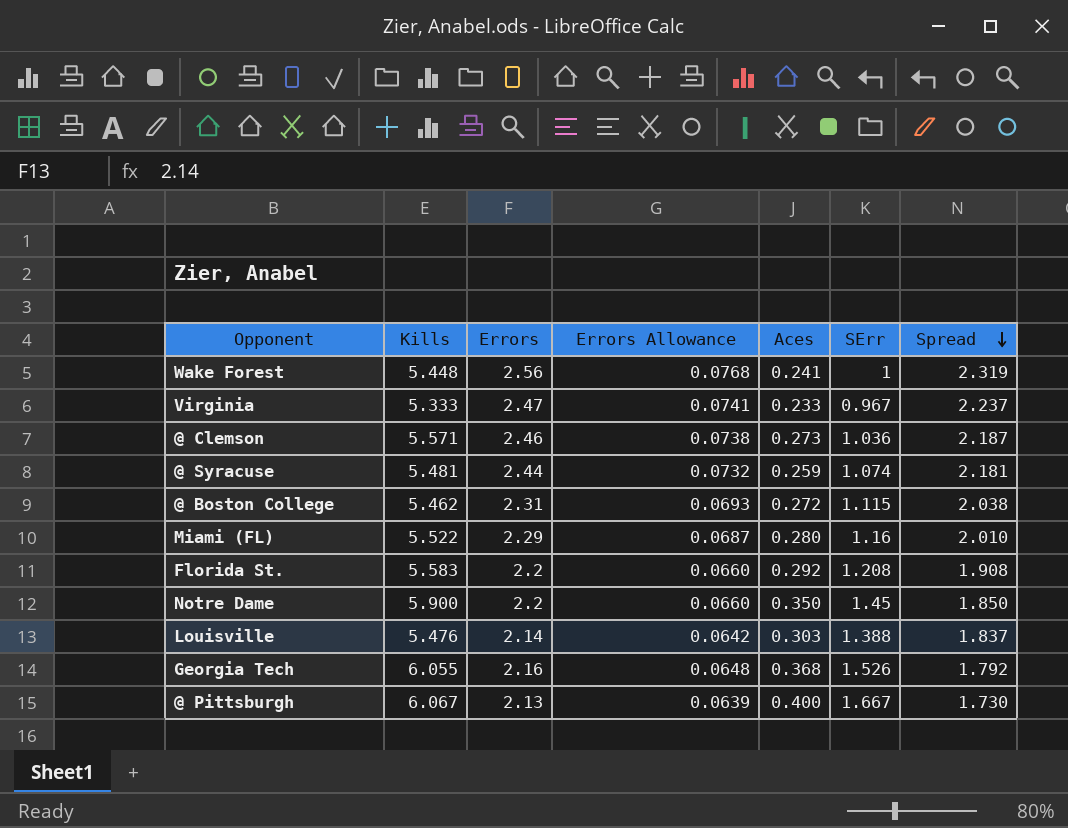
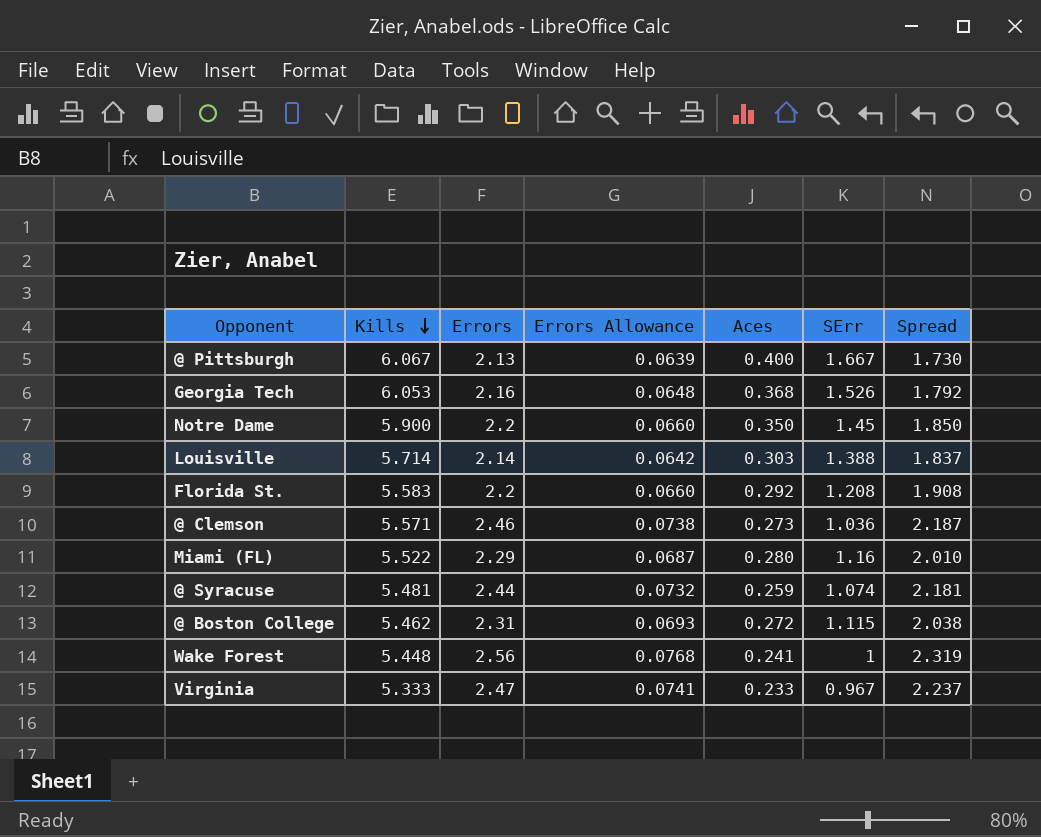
row order: Spread descending -> Kills descending
Georgia Tech | Kills: 6.055 -> 6.053
Louisville | Kills: 5.476 -> 5.714

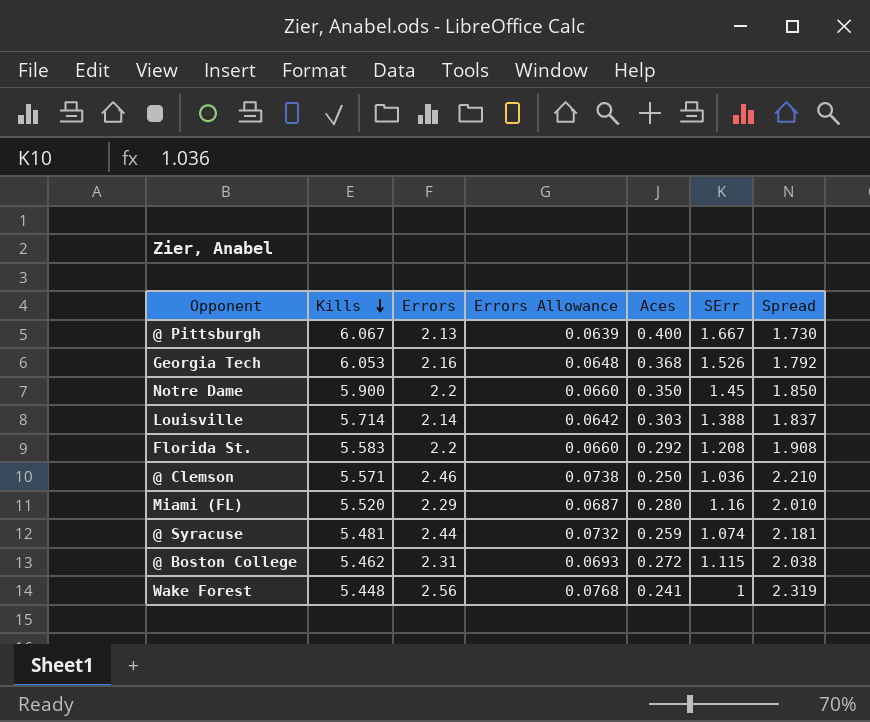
row Virginia: 5.333 | 2.47 | 0.0741 | 0.233 | 0.967 | 2.237 -> none
@ Clemson | Aces: 0.273 -> 0.250
@ Clemson | Spread: 2.187 -> 2.210
Miami (FL) | Kills: 5.522 -> 5.520

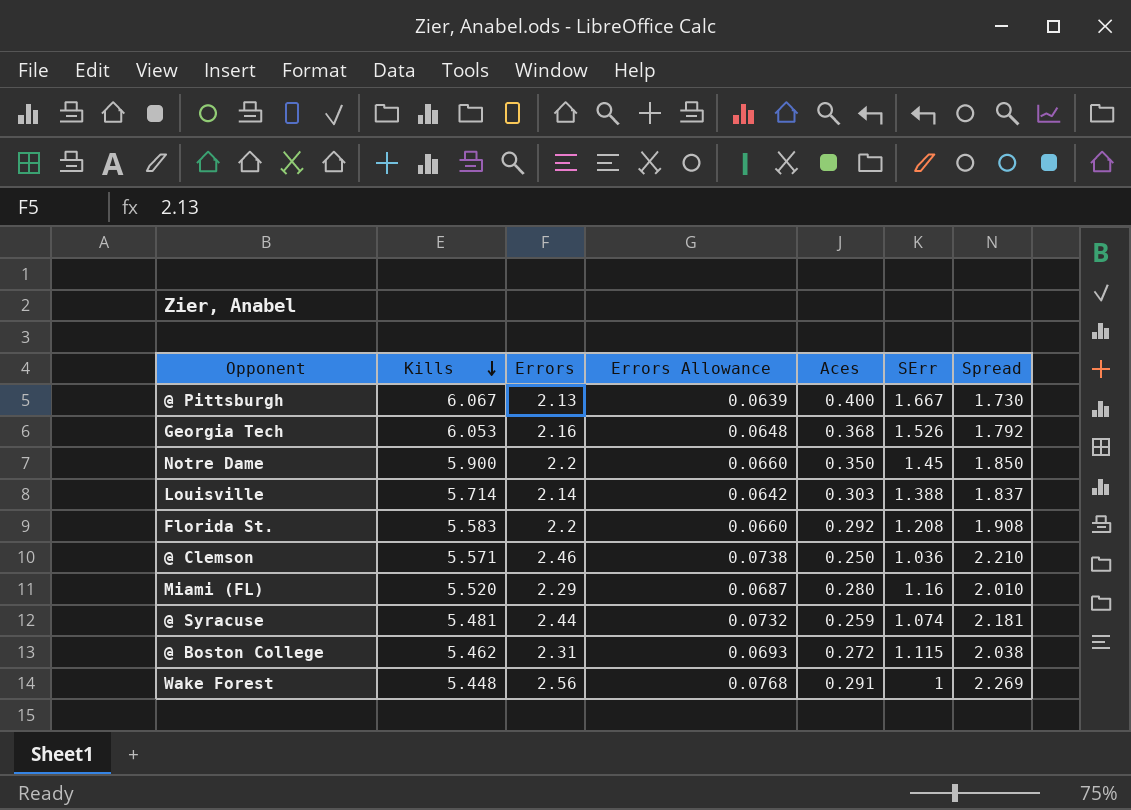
Wake Forest | Aces: 0.241 -> 0.291
Wake Forest | Spread: 2.319 -> 2.269

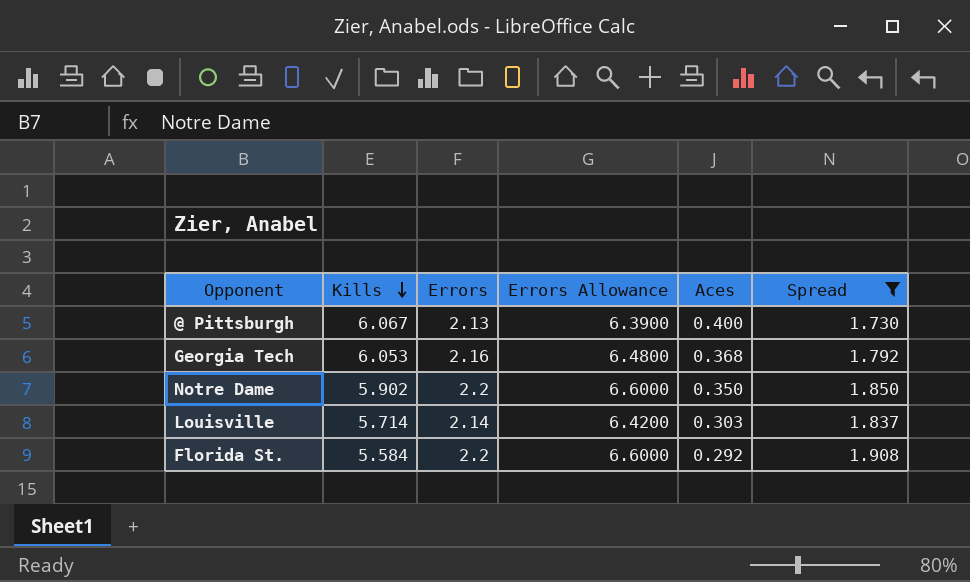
filter: none -> Spread <= 1.908
column SErr | position: 6 -> none
column Errors Allowance | formula: [Errors] * 0.03 -> [Errors] * 3
Notre Dame | Kills: 5.900 -> 5.902
Florida St. | Kills: 5.583 -> 5.584

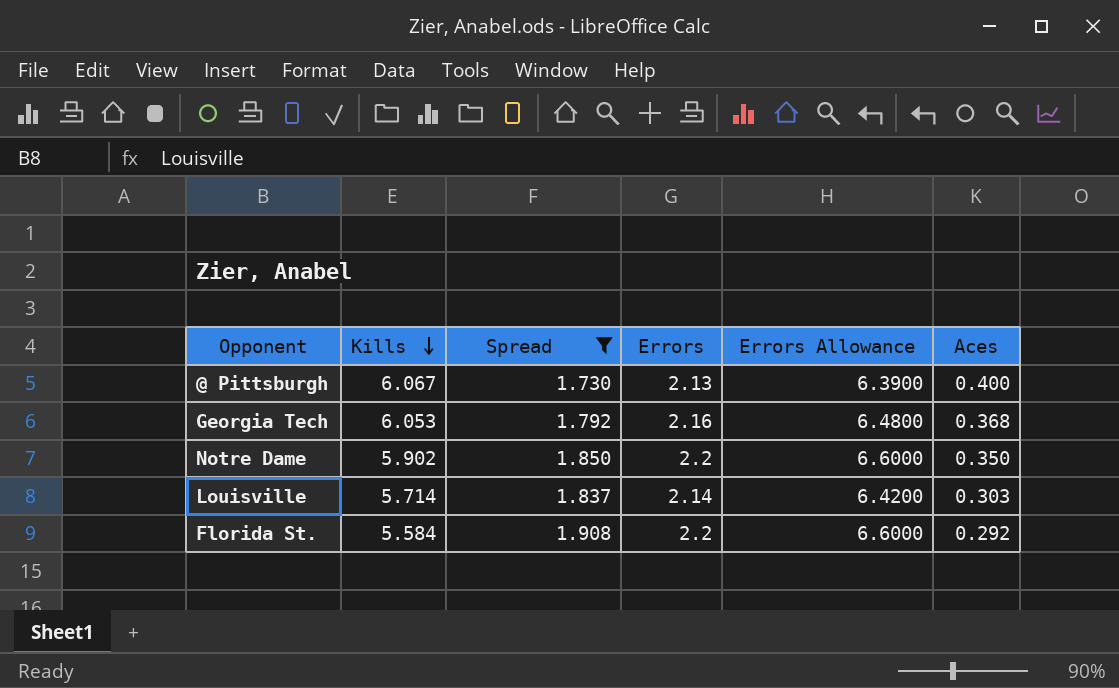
column Spread | position: 6 -> 3

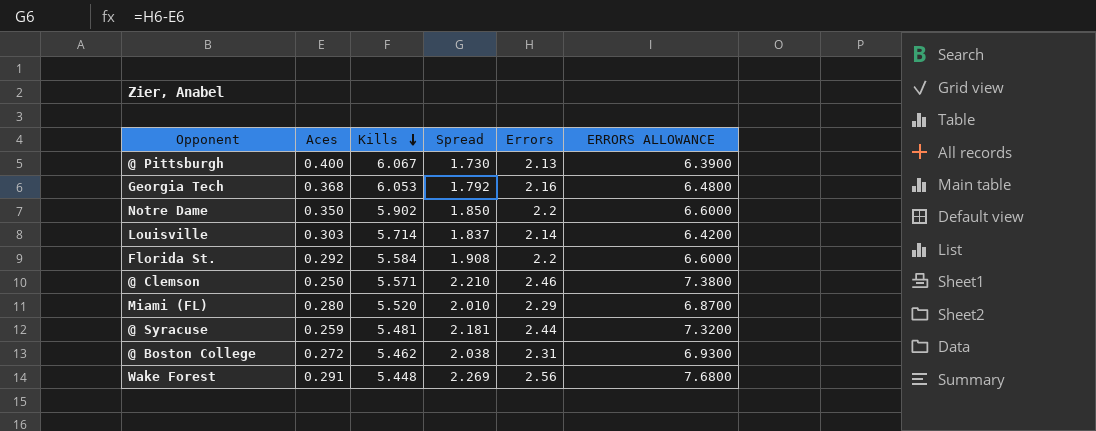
filter: Spread <= 1.908 -> none
column Aces | position: 6 -> 2
column name: Errors Allowance -> ERRORS ALLOWANCE

